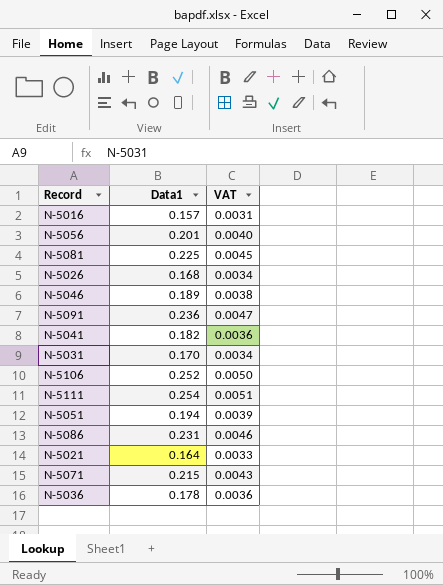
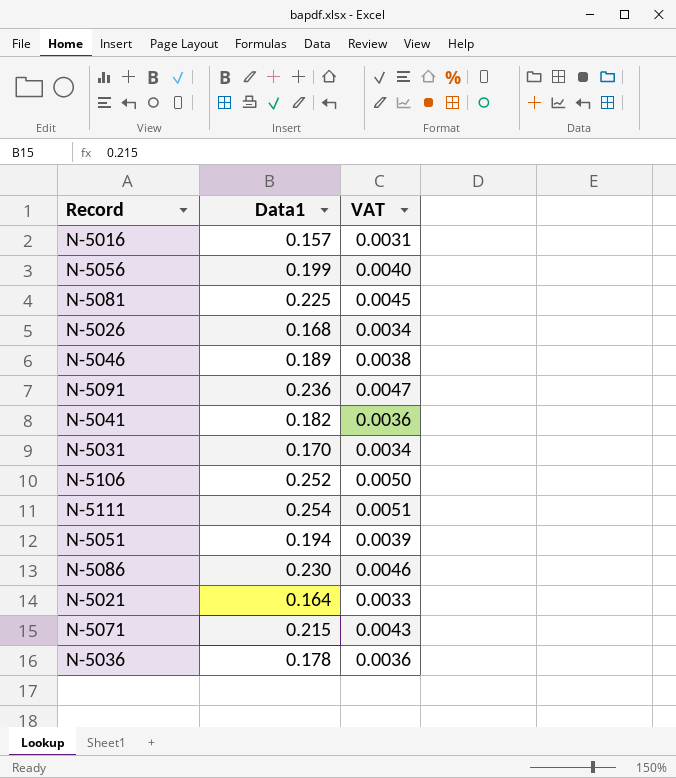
N-5056 | Data1: 0.201 -> 0.199
N-5086 | Data1: 0.231 -> 0.230

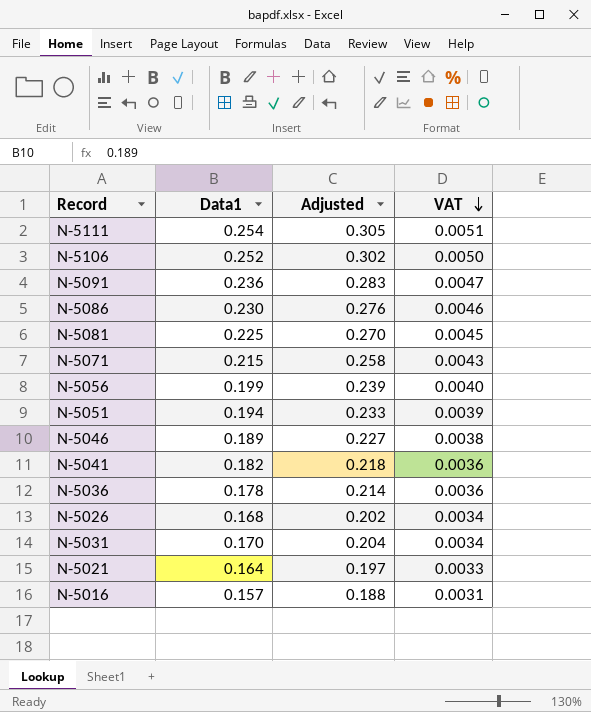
row order: none -> VAT descending
column Adjusted | formula: none -> [Data1] * 1.2

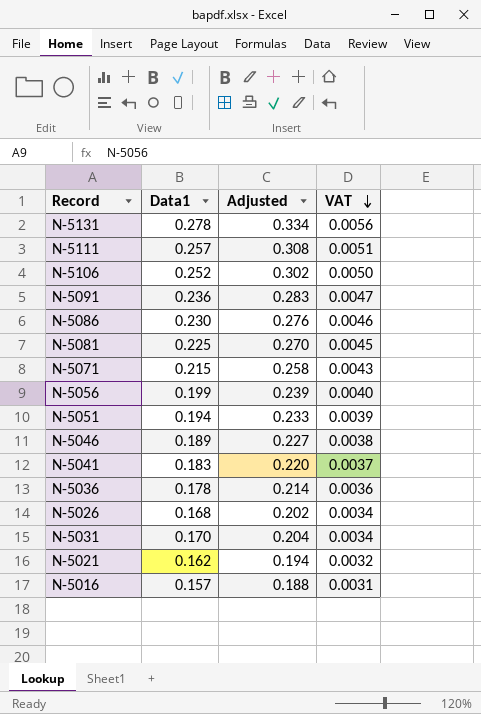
row N-5131: none -> 0.278 | 0.334 | 0.0056
N-5111 | Data1: 0.254 -> 0.257
N-5111 | Adjusted: 0.305 -> 0.308
N-5041 | Data1: 0.182 -> 0.183
N-5041 | Adjusted: 0.218 -> 0.220
N-5041 | VAT: 0.0036 -> 0.0037
N-5021 | Data1: 0.164 -> 0.162
N-5021 | Adjusted: 0.197 -> 0.194
N-5021 | VAT: 0.0033 -> 0.0032

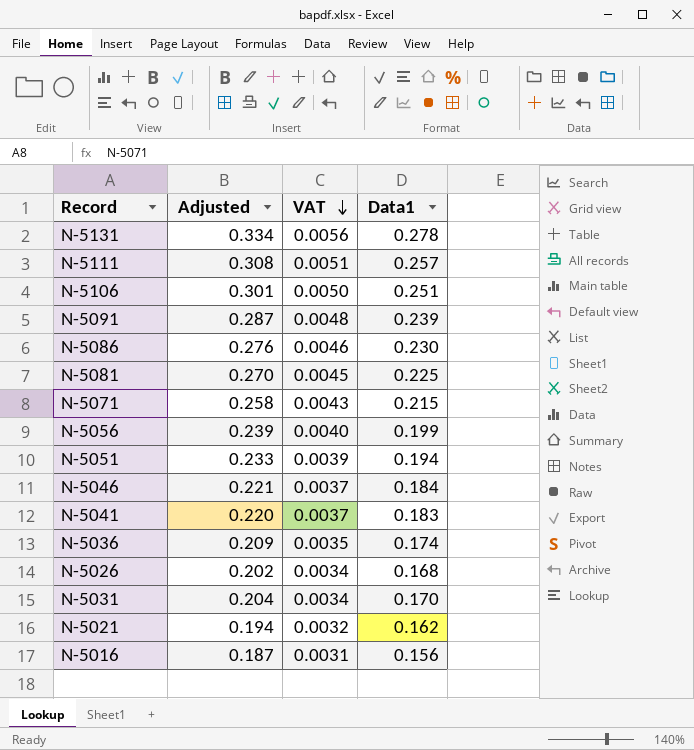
column Data1 | position: 2 -> 4
N-5106 | Adjusted: 0.302 -> 0.301
N-5106 | Data1: 0.252 -> 0.251
N-5091 | Adjusted: 0.283 -> 0.287
N-5091 | VAT: 0.0047 -> 0.0048
N-5091 | Data1: 0.236 -> 0.239
N-5046 | Adjusted: 0.227 -> 0.221
N-5046 | VAT: 0.0038 -> 0.0037
N-5046 | Data1: 0.189 -> 0.184
N-5036 | Adjusted: 0.214 -> 0.209
N-5036 | VAT: 0.0036 -> 0.0035
N-5036 | Data1: 0.178 -> 0.174
N-5016 | Adjusted: 0.188 -> 0.187
N-5016 | Data1: 0.157 -> 0.156

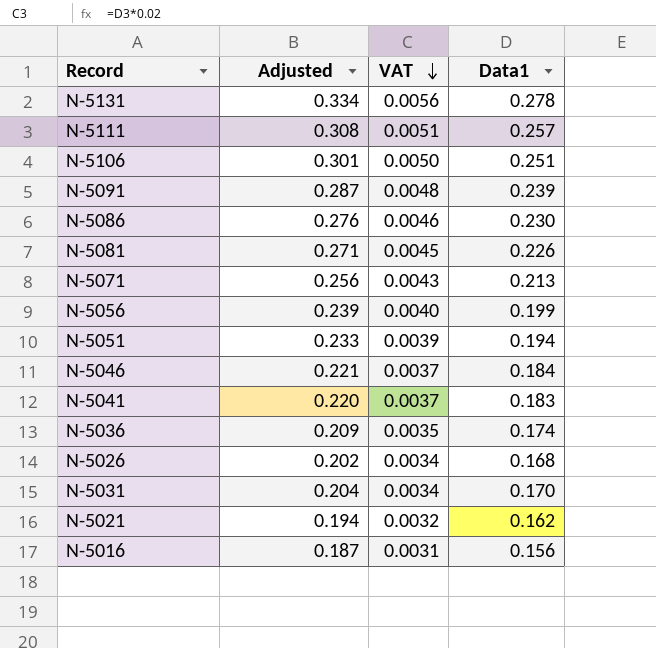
N-5081 | Adjusted: 0.270 -> 0.271
N-5081 | Data1: 0.225 -> 0.226
N-5071 | Adjusted: 0.258 -> 0.256
N-5071 | Data1: 0.215 -> 0.213

